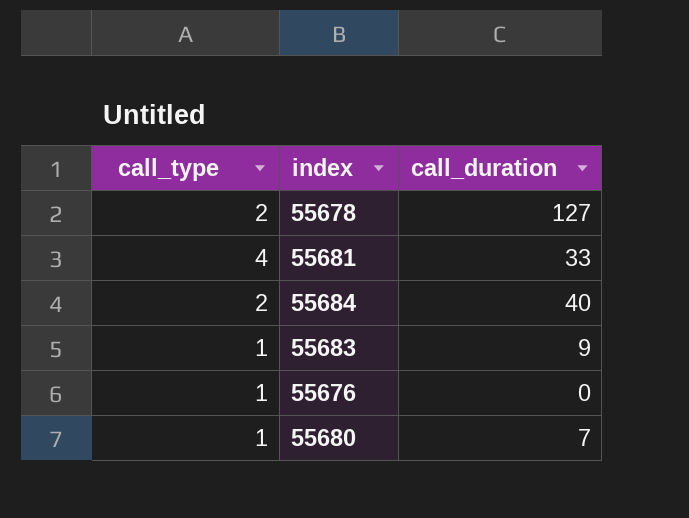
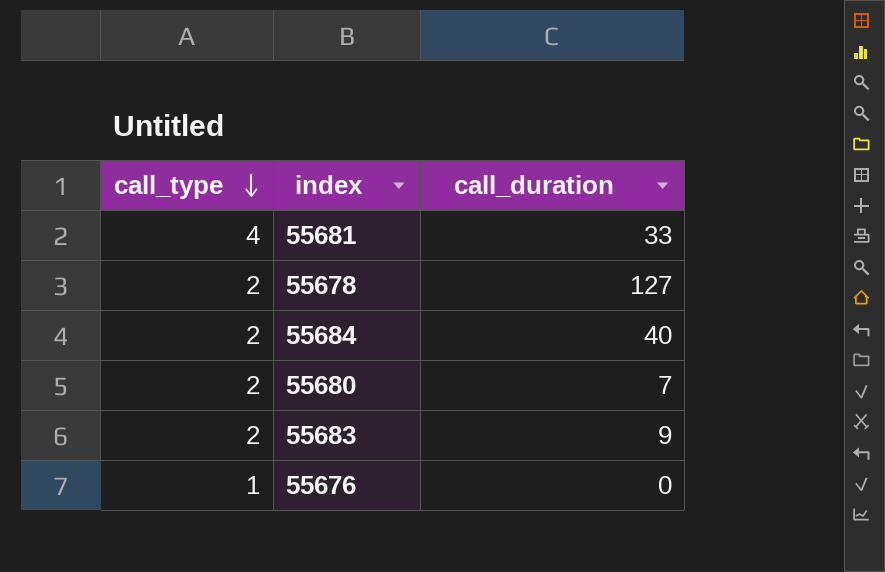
row order: none -> call_type descending
55680 | call_type: 1 -> 2
55683 | call_type: 1 -> 2

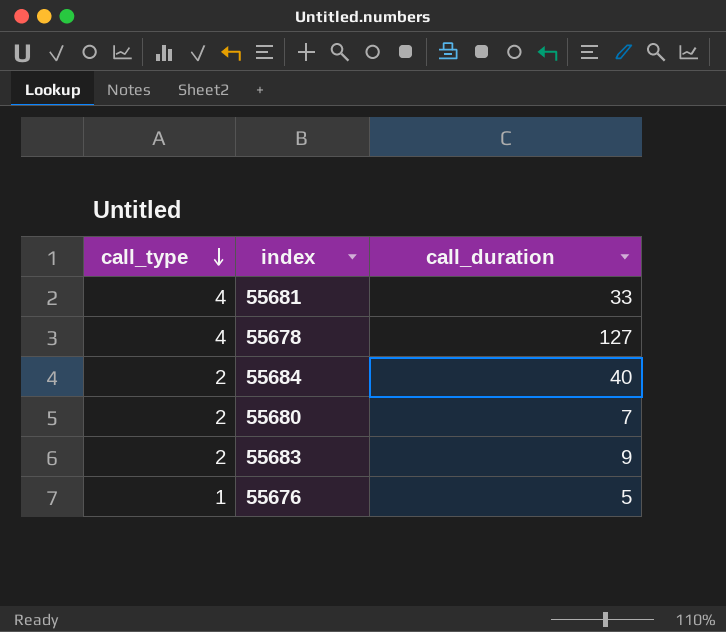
55678 | call_type: 2 -> 4
55676 | call_duration: 0 -> 5

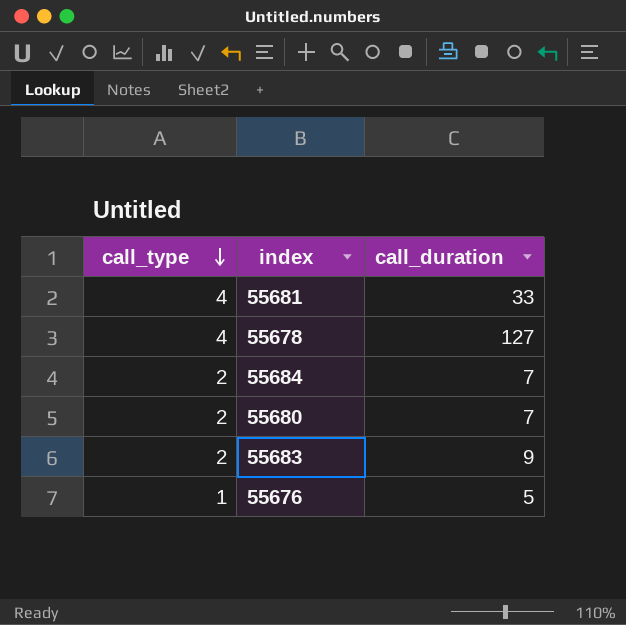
55684 | call_duration: 40 -> 7

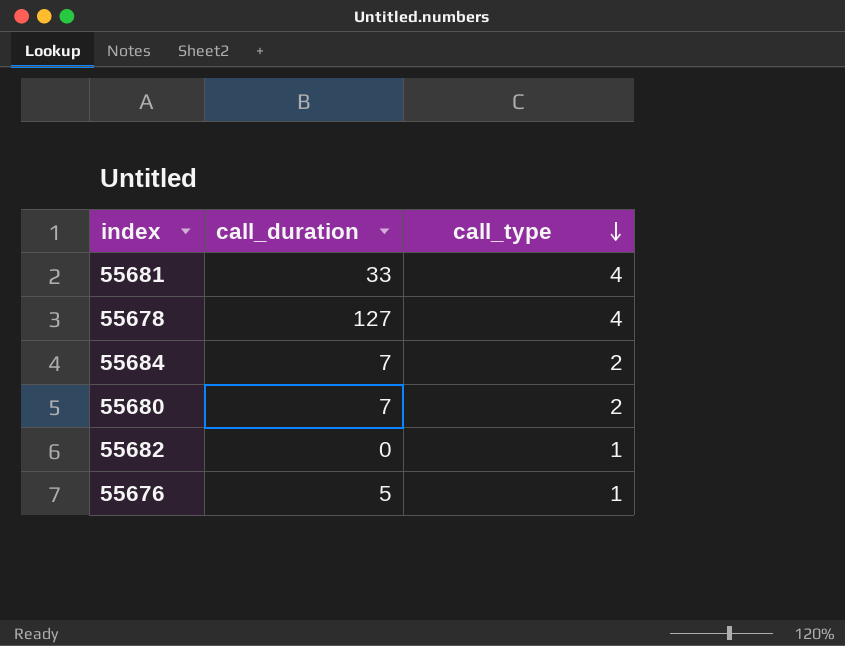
column call_type | position: 1 -> 3
row 55683: 2 | 9 -> none
row 55682: none -> 0 | 1

